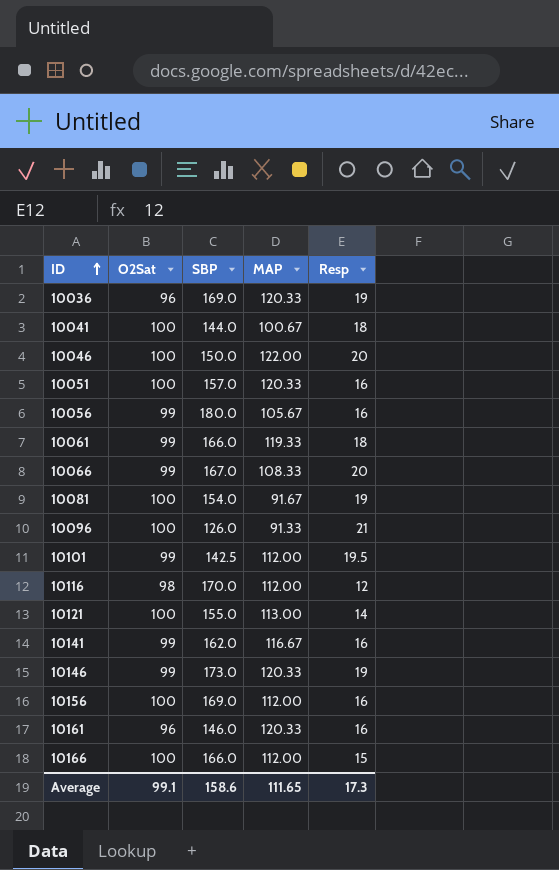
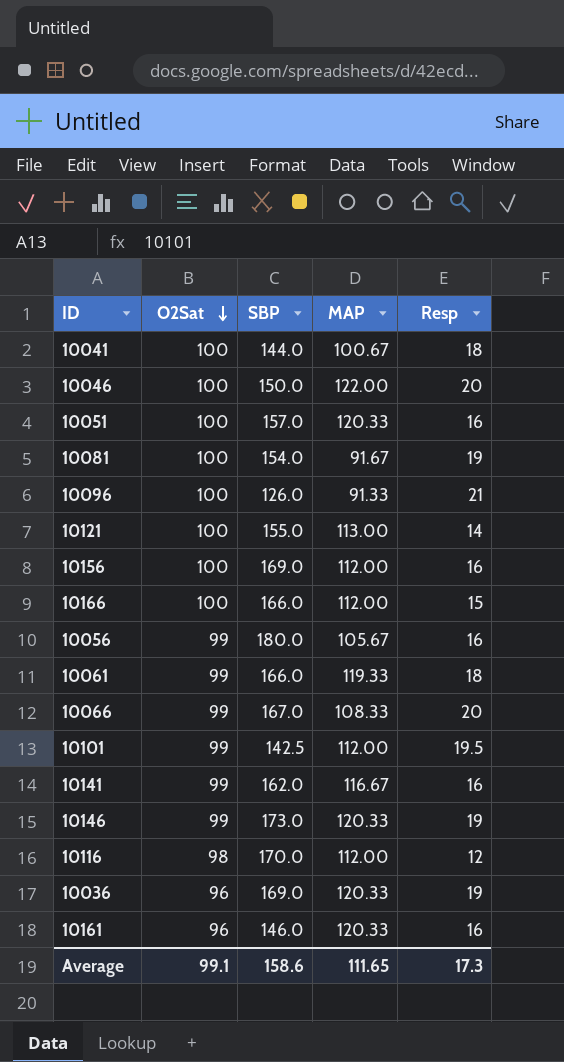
row order: ID ascending -> O2Sat descending

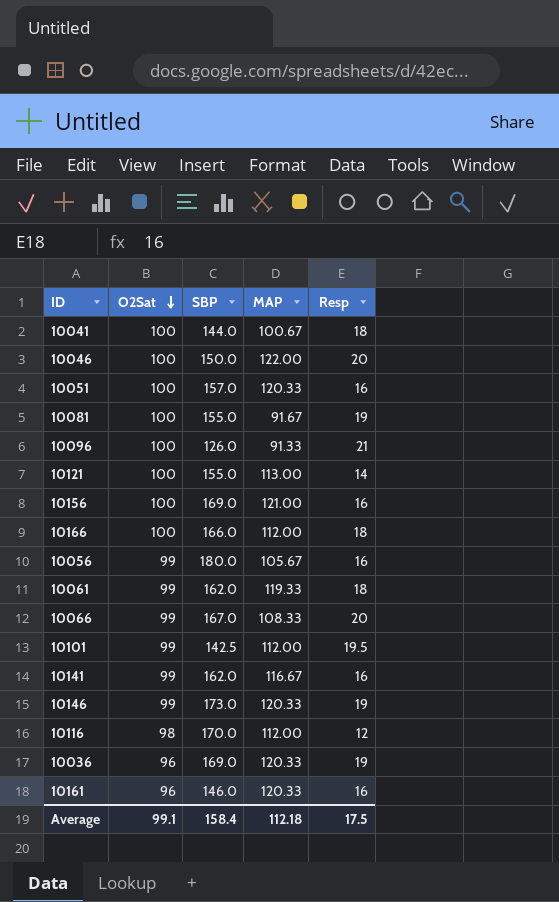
10081 | SBP: 154.0 -> 155.0
10156 | MAP: 112.00 -> 121.00
10166 | Resp: 15 -> 18
10061 | SBP: 166.0 -> 162.0
Average | SBP: 158.6 -> 158.4
Average | MAP: 111.65 -> 112.18
Average | Resp: 17.3 -> 17.5

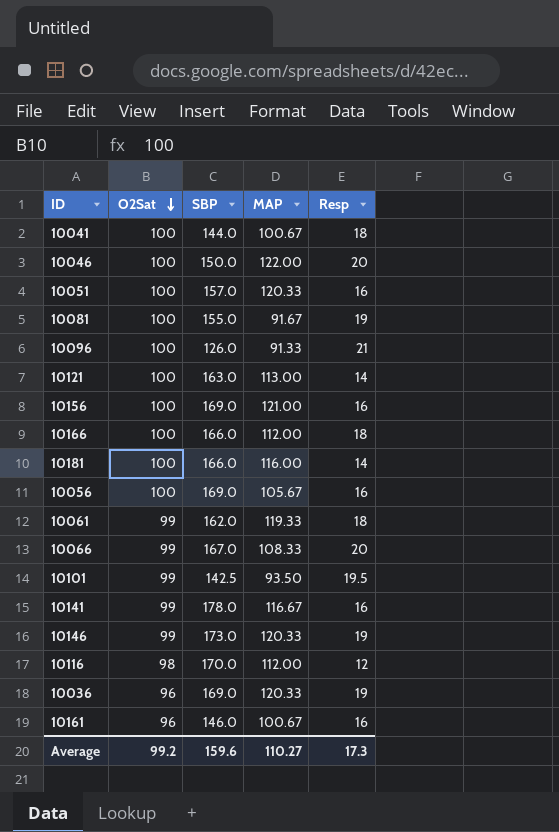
10121 | SBP: 155.0 -> 163.0
row 10181: none -> 100 | 166.0 | 116.00 | 14
10056 | O2Sat: 99 -> 100
10056 | SBP: 180.0 -> 169.0
10101 | MAP: 112.00 -> 93.50
10141 | SBP: 162.0 -> 178.0
10161 | MAP: 120.33 -> 100.67
Average | O2Sat: 99.1 -> 99.2
Average | SBP: 158.4 -> 159.6
Average | MAP: 112.18 -> 110.27
Average | Resp: 17.5 -> 17.3

